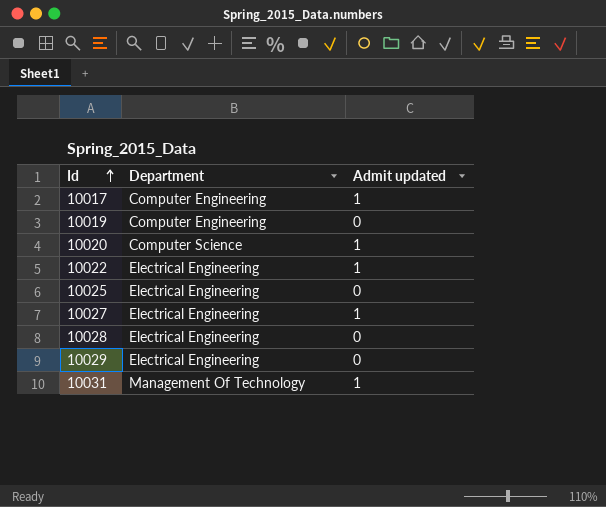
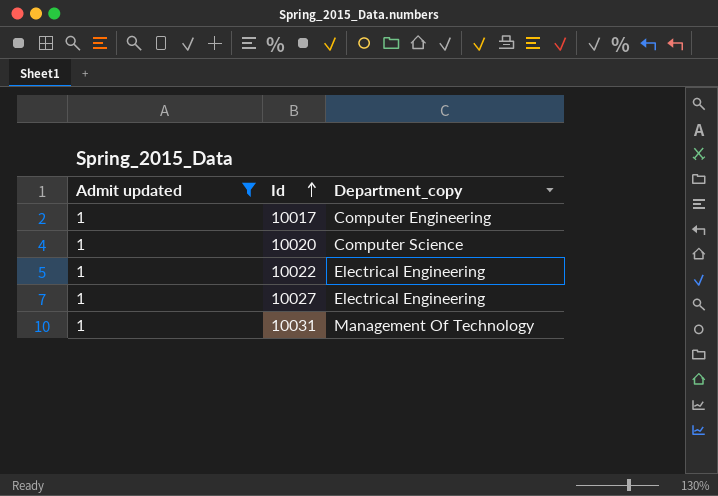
filter: none -> Admit updated = 1
column Admit updated | position: 3 -> 1
column name: Department -> Department_copy

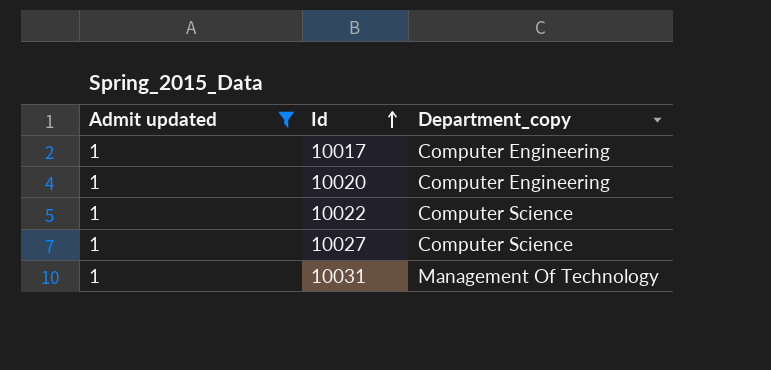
10020 | Department_copy: Computer Science -> Computer Engineering
10022 | Department_copy: Electrical Engineering -> Computer Science
10027 | Department_copy: Electrical Engineering -> Computer Science

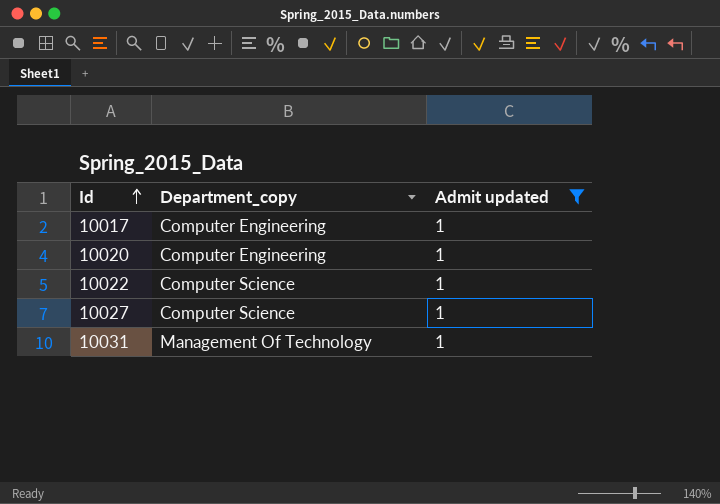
column Admit updated | position: 1 -> 3

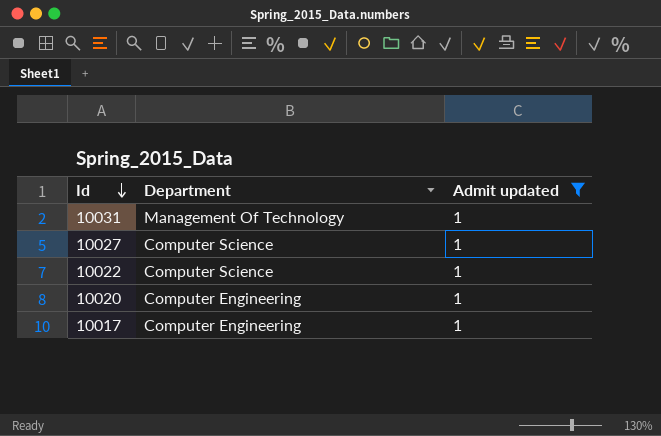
row order: Id ascending -> Id descending
column name: Department_copy -> Department

